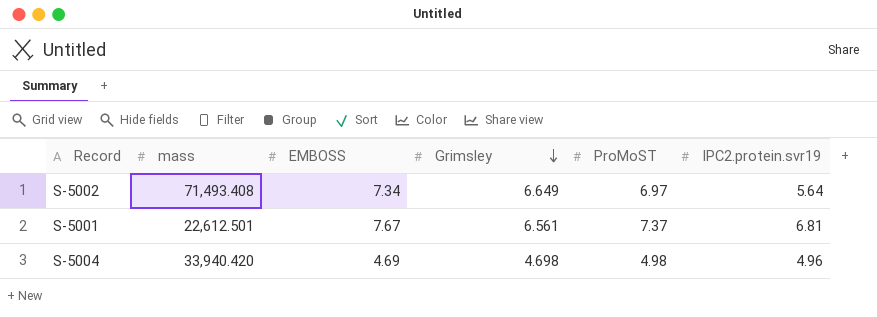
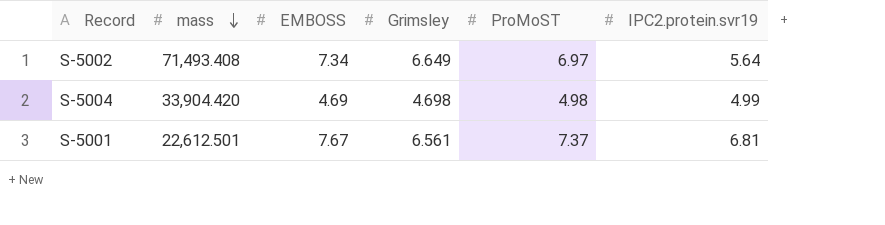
row order: Grimsley descending -> mass descending
S-5004 | mass: 33,940.420 -> 33,904.420
S-5004 | IPC2.protein.svr19: 4.96 -> 4.99

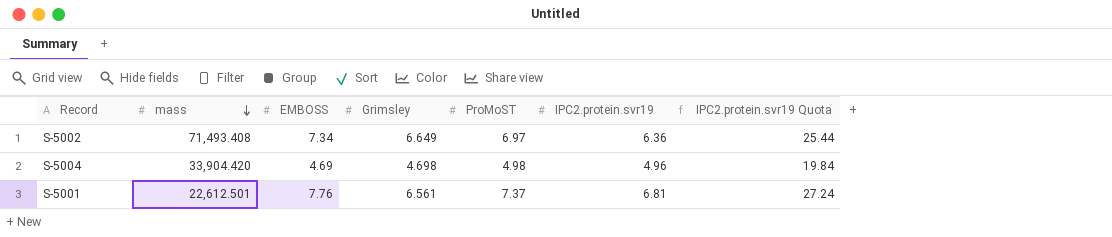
column IPC2.protein.svr19 Quota | formula: none -> [IPC2.protein.svr19] * 4
S-5002 | IPC2.protein.svr19: 5.64 -> 6.36
S-5004 | IPC2.protein.svr19: 4.99 -> 4.96
S-5001 | EMBOSS: 7.67 -> 7.76

